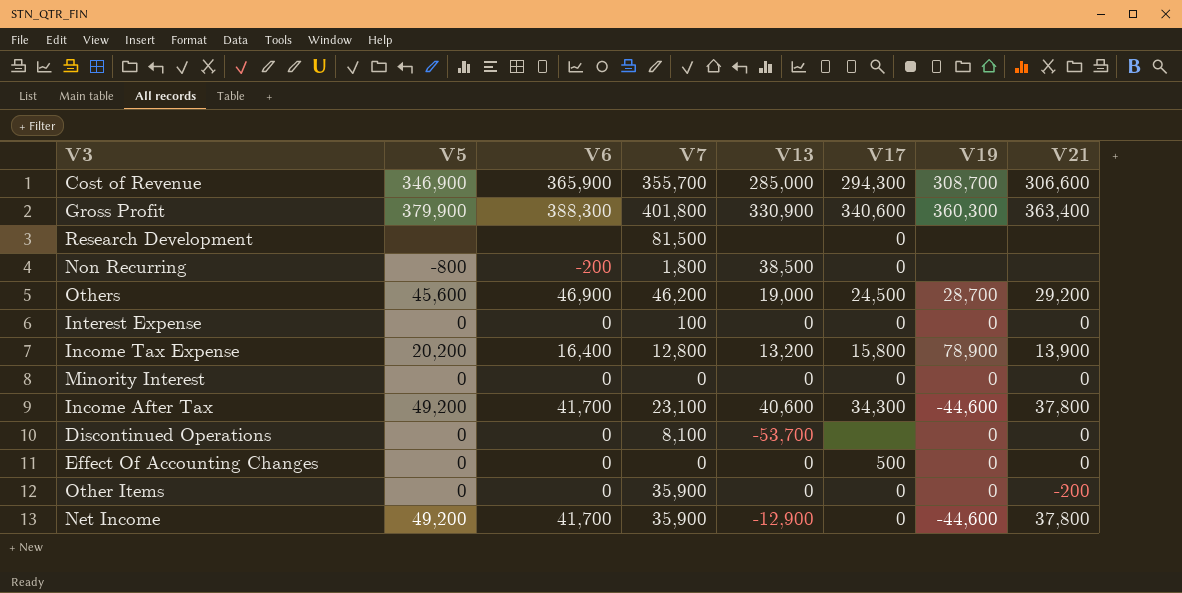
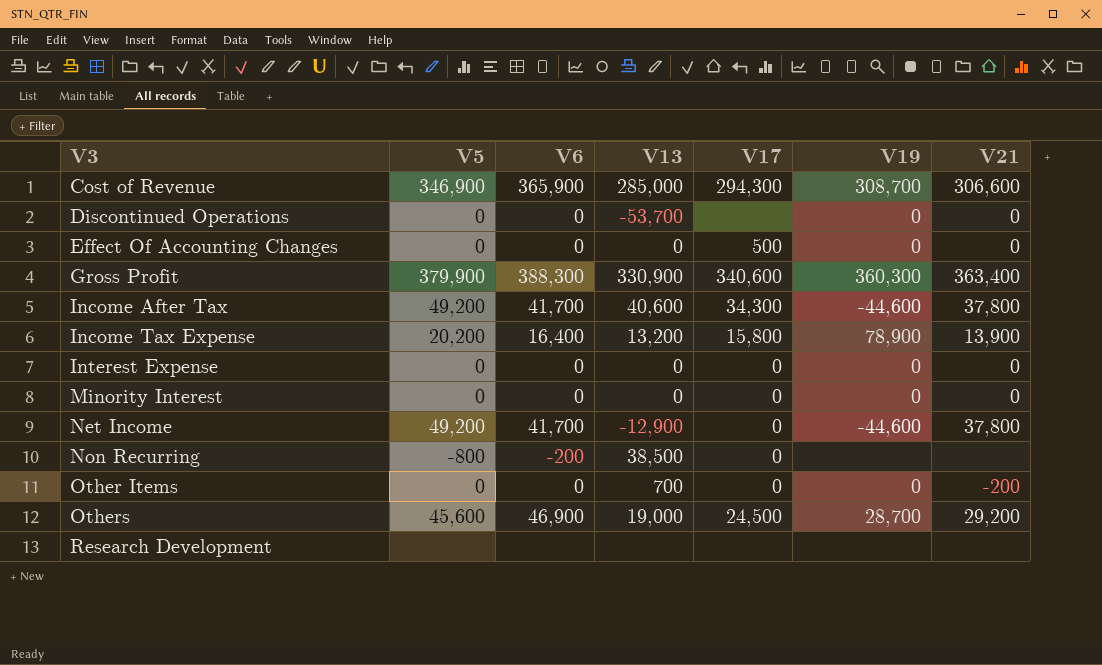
row order: none -> V3 ascending
column V7 | position: 4 -> none
Other Items | V13: 0 -> 700
Research Development | V17: 0 -> none

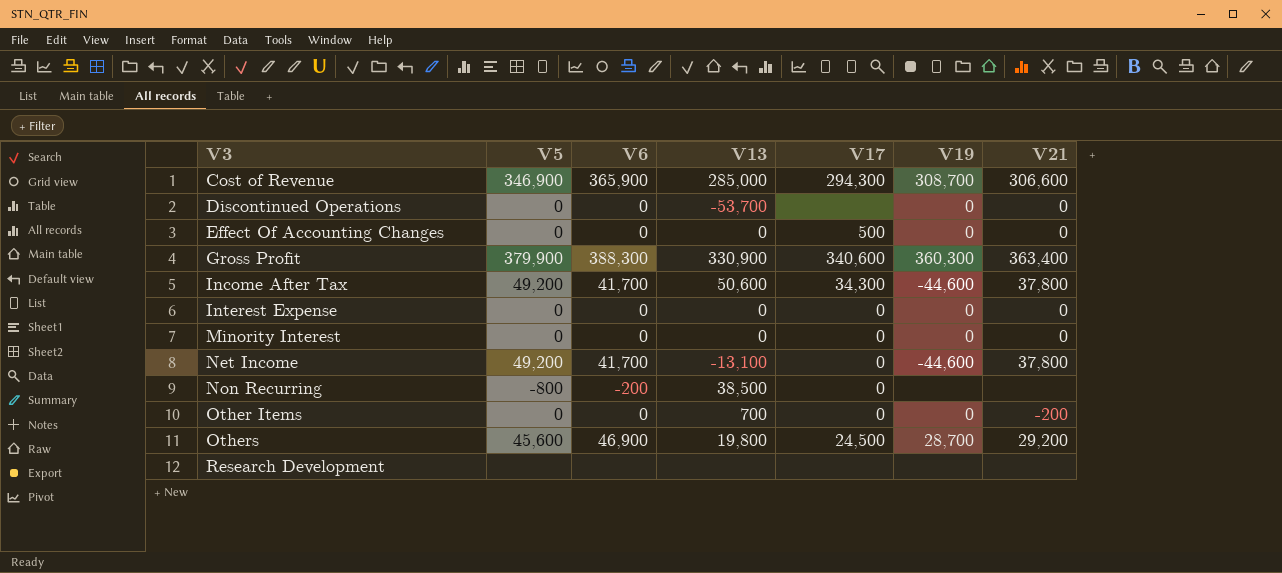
row Income Tax Expense: 20,200 | 16,400 | 13,200 | 15,800 | 78,900 | 13,900 -> none
Income After Tax | V13: 40,600 -> 50,600
Net Income | V13: -12,900 -> -13,100
Others | V13: 19,000 -> 19,800

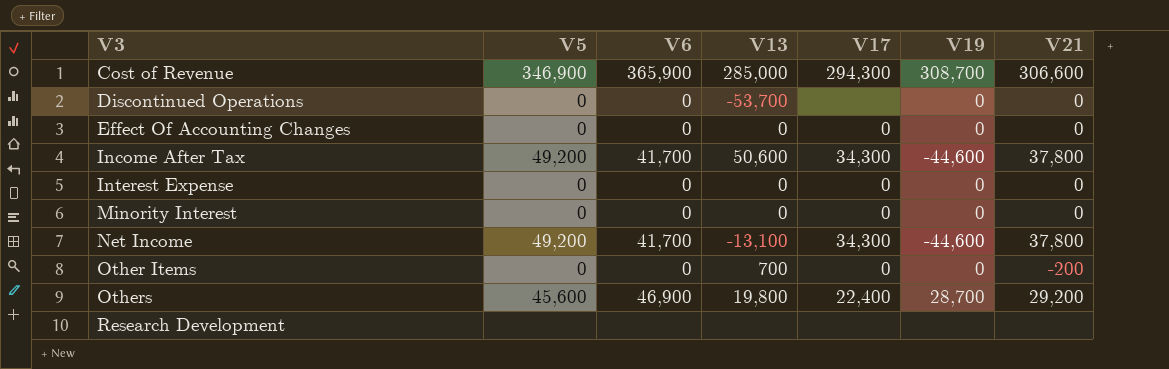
row Gross Profit: 379,900 | 388,300 | 330,900 | 340,600 | 360,300 | 363,400 -> none
row Non Recurring: -800 | -200 | 38,500 | 0 | none | none -> none
Effect Of Accounting Changes | V17: 500 -> 0
Net Income | V17: 0 -> 34,300
Others | V17: 24,500 -> 22,400

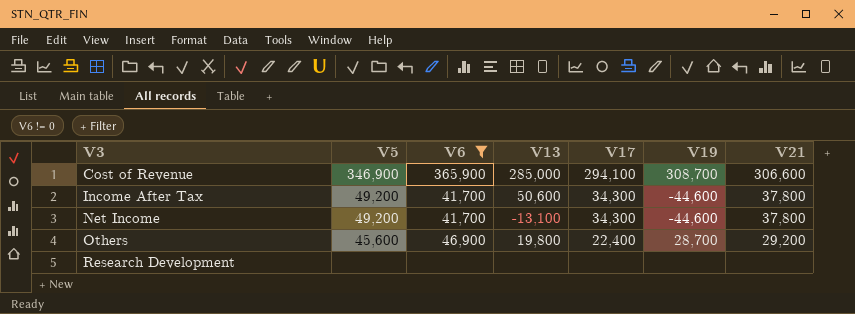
filter: none -> V6 != 0
Cost of Revenue | V17: 294,300 -> 294,100

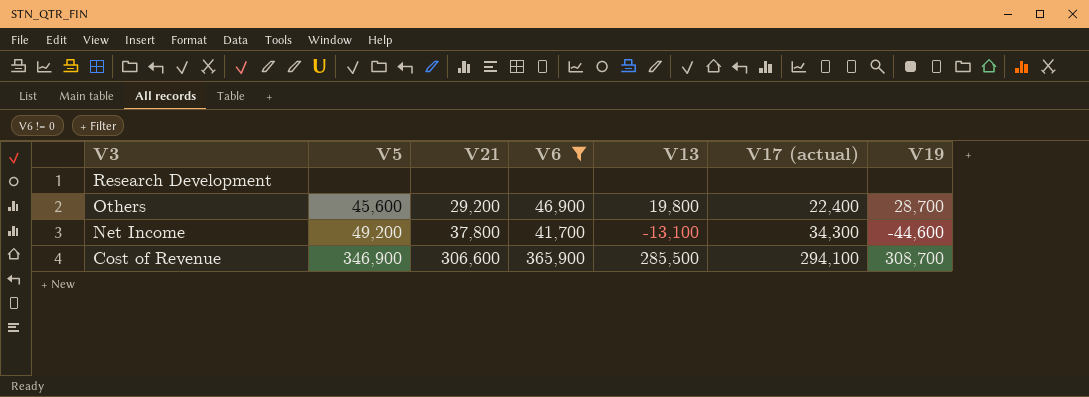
row order: V3 ascending -> V3 descending
column V21 | position: 7 -> 3
column name: V17 -> V17 (actual)
row Income After Tax: 49,200 | 41,700 | 50,600 | 34,300 | -44,600 | 37,800 -> none
Cost of Revenue | V13: 285,000 -> 285,500

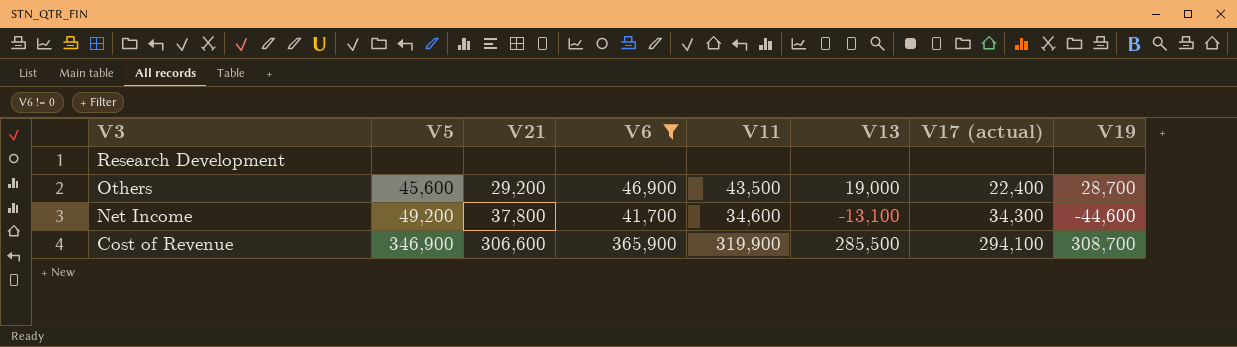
column V11 | position: none -> 5
Others | V13: 19,800 -> 19,000

